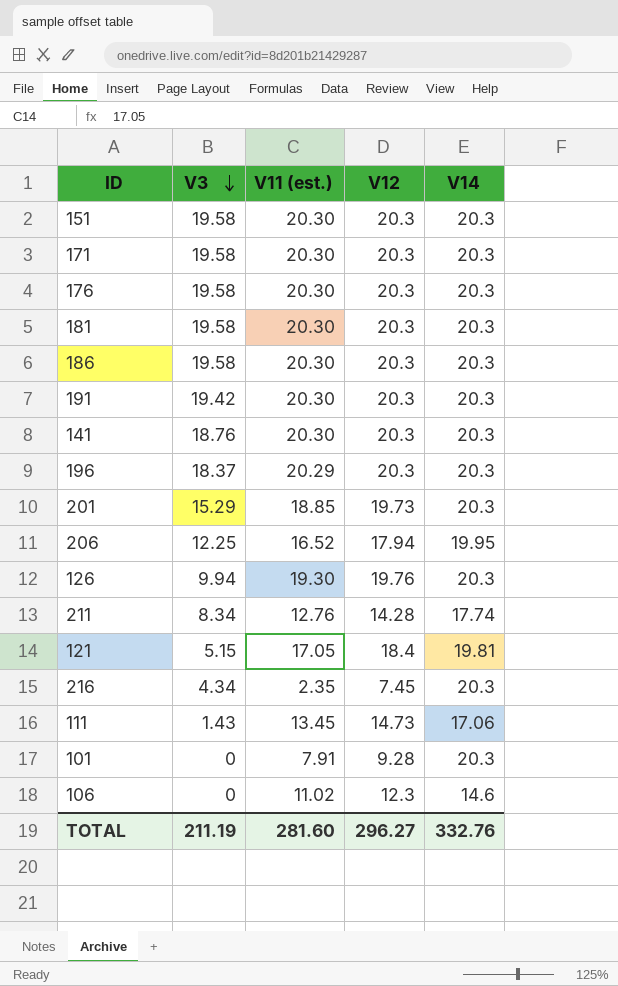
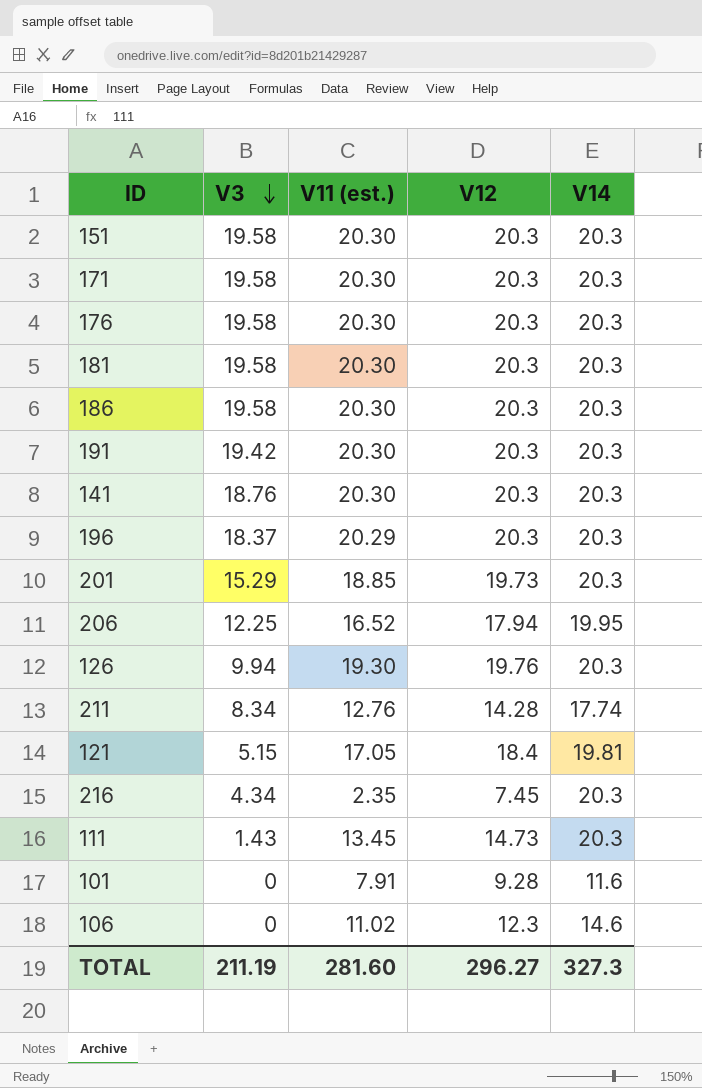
111 | V14: 17.06 -> 20.3
101 | V14: 20.3 -> 11.6
TOTAL | V14: 332.76 -> 327.3

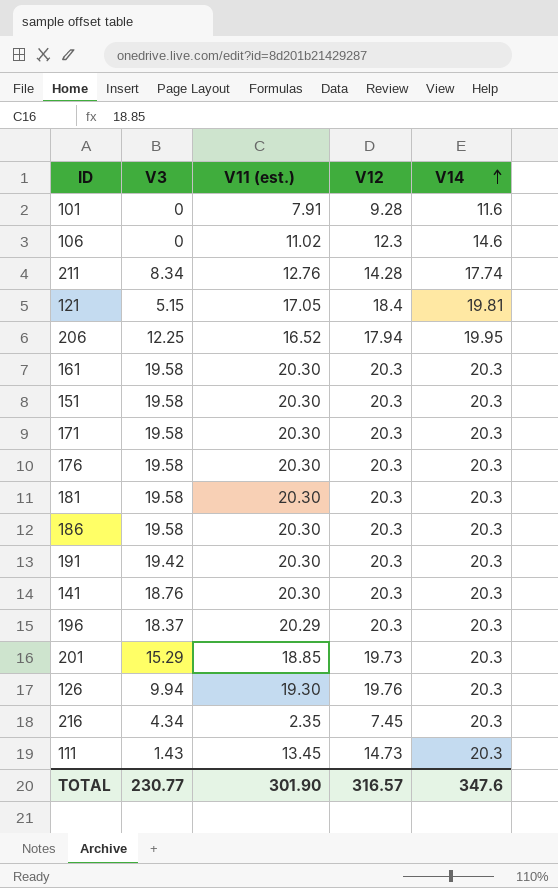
row order: V3 descending -> V14 ascending
row 161: none -> 19.58 | 20.30 | 20.3 | 20.3
TOTAL | V3: 211.19 -> 230.77
TOTAL | V11 (est.): 281.60 -> 301.90
TOTAL | V12: 296.27 -> 316.57
TOTAL | V14: 327.3 -> 347.6

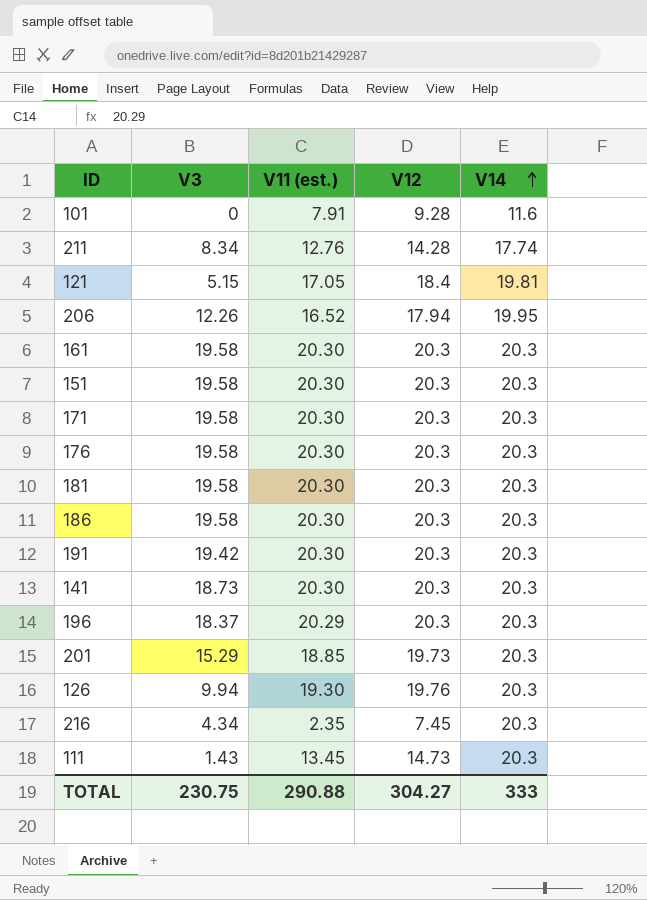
row 106: 0 | 11.02 | 12.3 | 14.6 -> none
206 | V3: 12.25 -> 12.26
141 | V3: 18.76 -> 18.73
TOTAL | V3: 230.77 -> 230.75
TOTAL | V11 (est.): 301.90 -> 290.88
TOTAL | V12: 316.57 -> 304.27
TOTAL | V14: 347.6 -> 333

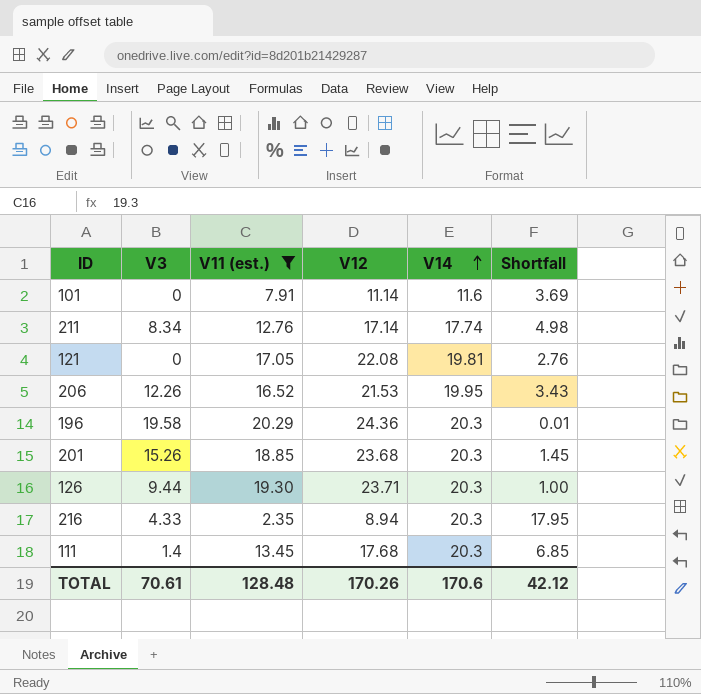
filter: none -> V11 (est.) != 20.30
column Shortfall | formula: none -> [V14] - [V11 (est.)]
101 | V12: 9.28 -> 11.14
211 | V12: 14.28 -> 17.14
121 | V3: 5.15 -> 0
121 | V12: 18.4 -> 22.08
206 | V12: 17.94 -> 21.53
196 | V3: 18.37 -> 19.58
196 | V12: 20.3 -> 24.36
201 | V3: 15.29 -> 15.26
201 | V12: 19.73 -> 23.68
126 | V3: 9.94 -> 9.44
126 | V12: 19.76 -> 23.71
216 | V3: 4.34 -> 4.33
216 | V12: 7.45 -> 8.94
111 | V3: 1.43 -> 1.4
111 | V12: 14.73 -> 17.68
TOTAL | V3: 230.75 -> 70.61
TOTAL | V11 (est.): 290.88 -> 128.48
TOTAL | V12: 304.27 -> 170.26
TOTAL | V14: 333 -> 170.6

